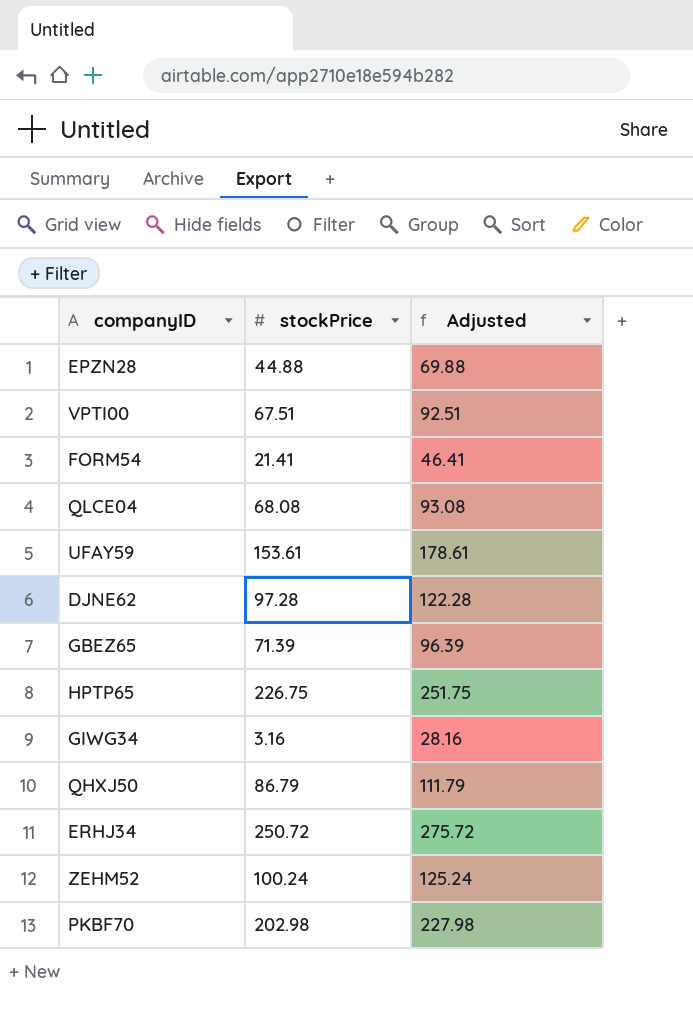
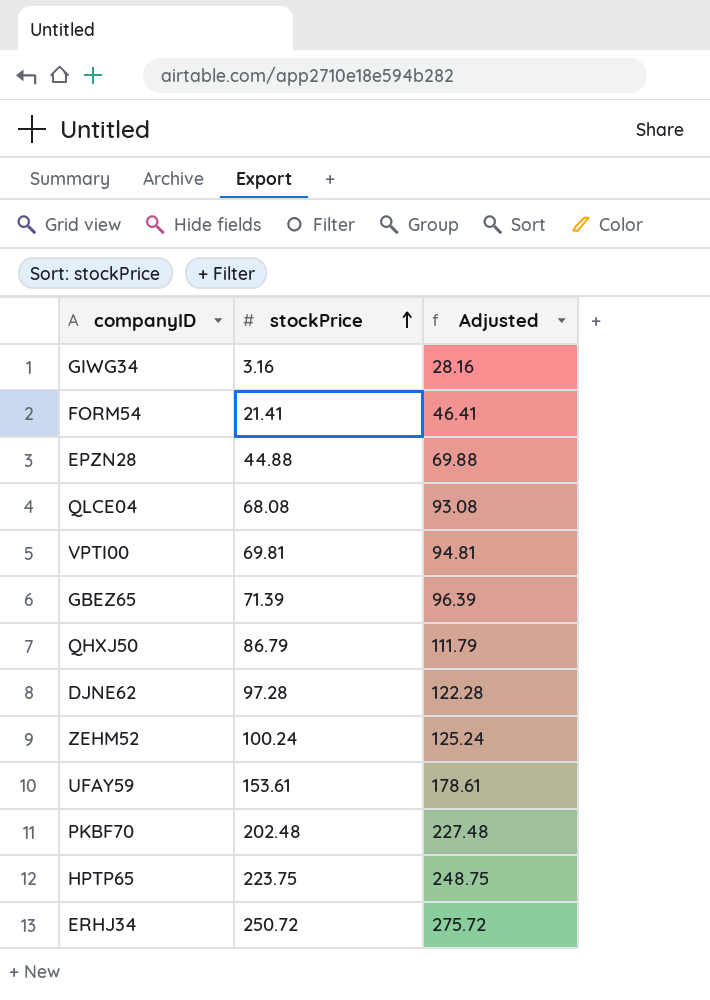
row order: none -> stockPrice ascending
VPTI00 | stockPrice: 67.51 -> 69.81
VPTI00 | Adjusted: 92.51 -> 94.81
PKBF70 | stockPrice: 202.98 -> 202.48
PKBF70 | Adjusted: 227.98 -> 227.48
HPTP65 | stockPrice: 226.75 -> 223.75
HPTP65 | Adjusted: 251.75 -> 248.75

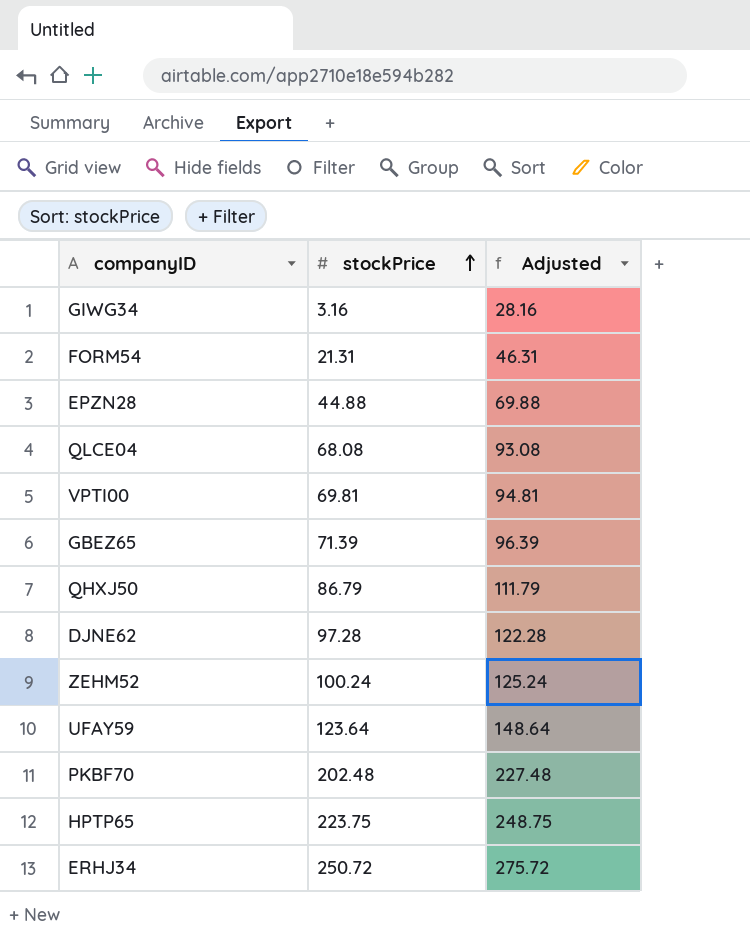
FORM54 | stockPrice: 21.41 -> 21.31
FORM54 | Adjusted: 46.41 -> 46.31
UFAY59 | stockPrice: 153.61 -> 123.64
UFAY59 | Adjusted: 178.61 -> 148.64

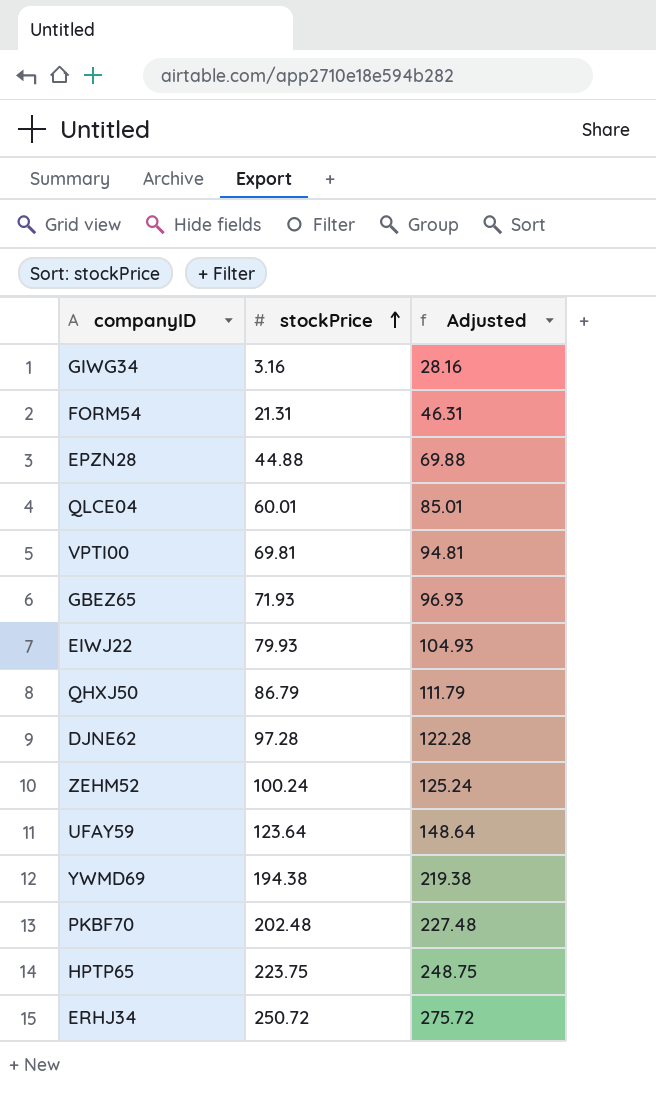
QLCE04 | stockPrice: 68.08 -> 60.01
QLCE04 | Adjusted: 93.08 -> 85.01
GBEZ65 | stockPrice: 71.39 -> 71.93
GBEZ65 | Adjusted: 96.39 -> 96.93
row EIWJ22: none -> 79.93 | 104.93
row YWMD69: none -> 194.38 | 219.38

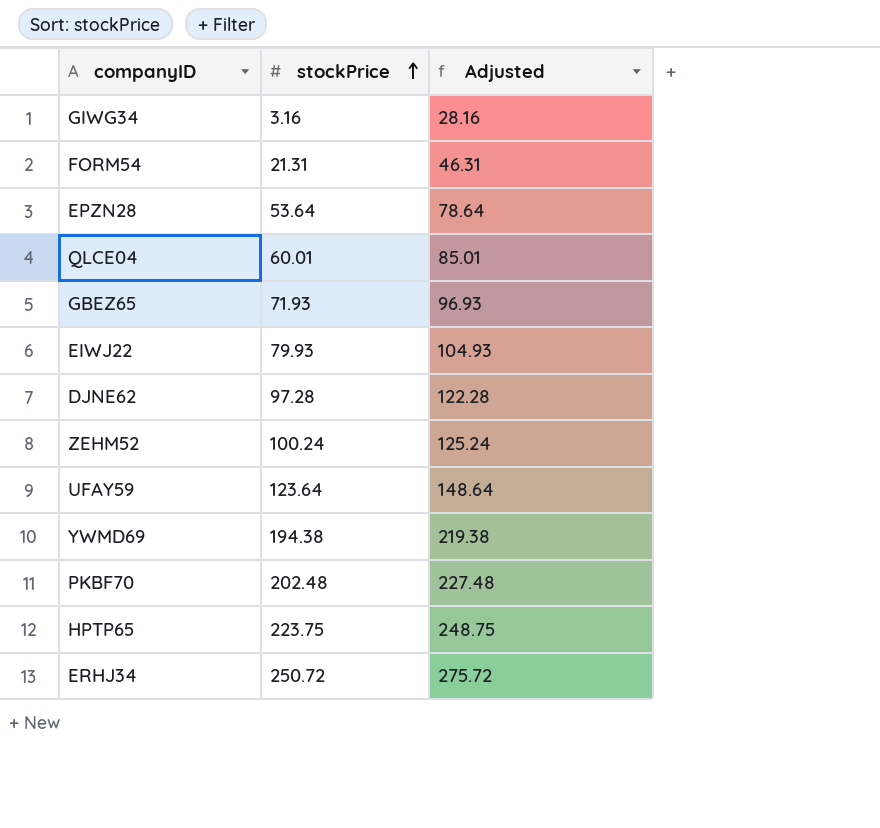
row VPTI00: 69.81 | 94.81 -> none
row QHXJ50: 86.79 | 111.79 -> none
EPZN28 | stockPrice: 44.88 -> 53.64
EPZN28 | Adjusted: 69.88 -> 78.64

